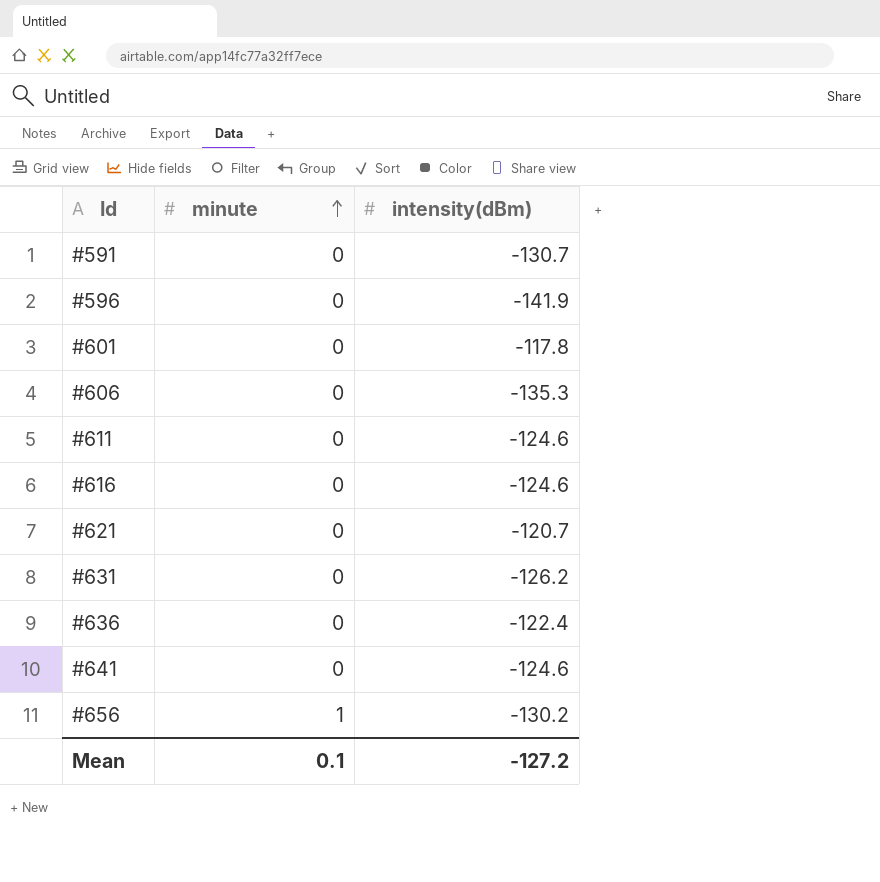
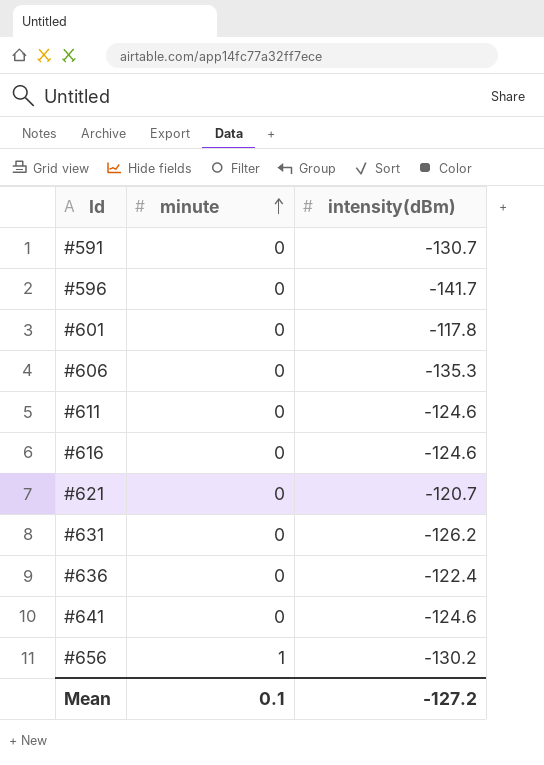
#596 | intensity(dBm): -141.9 -> -141.7

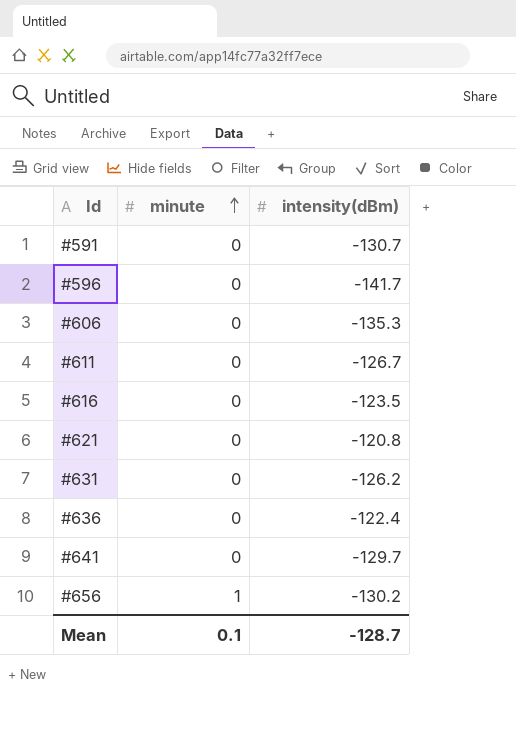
row #601: 0 | -117.8 -> none
#611 | intensity(dBm): -124.6 -> -126.7
#616 | intensity(dBm): -124.6 -> -123.5
#621 | intensity(dBm): -120.7 -> -120.8
#641 | intensity(dBm): -124.6 -> -129.7
Mean | intensity(dBm): -127.2 -> -128.7

